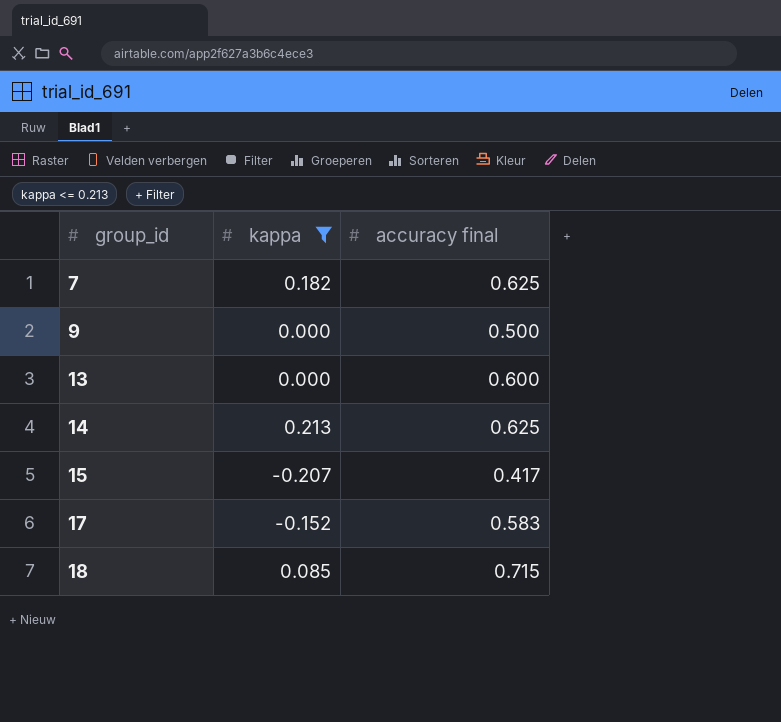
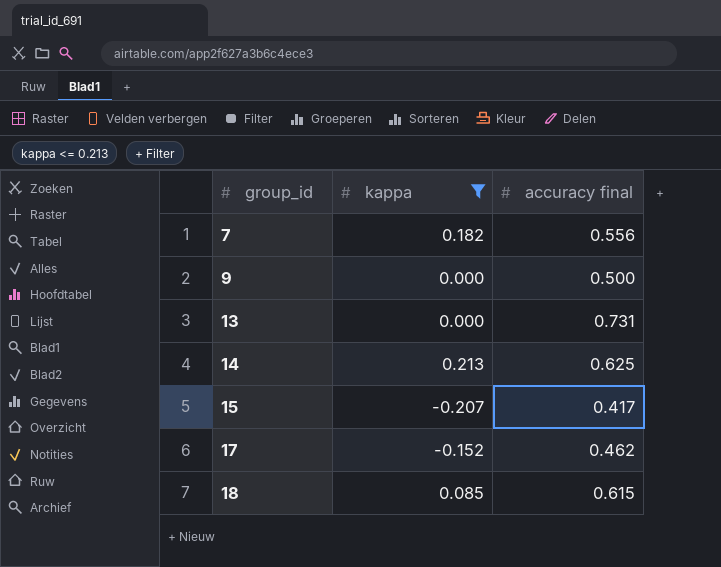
7 | accuracy final: 0.625 -> 0.556
13 | accuracy final: 0.600 -> 0.731
17 | accuracy final: 0.583 -> 0.462
18 | accuracy final: 0.715 -> 0.615

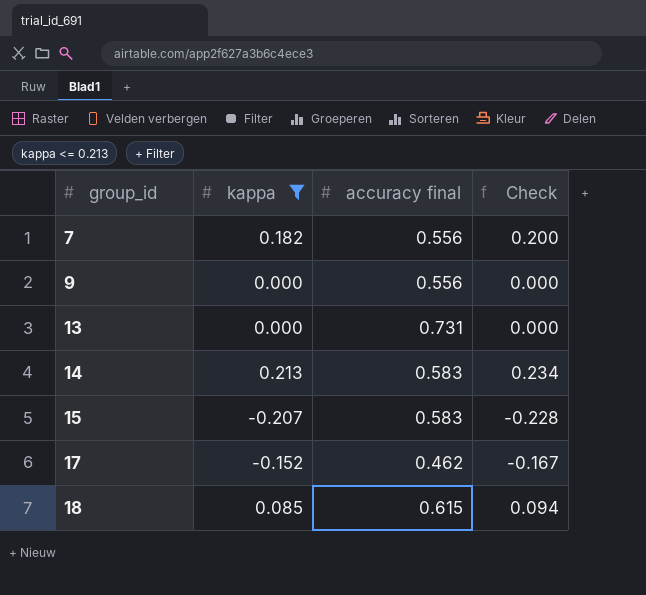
column Check | formula: none -> [kappa] * 1.1
9 | accuracy final: 0.500 -> 0.556
14 | accuracy final: 0.625 -> 0.583
15 | accuracy final: 0.417 -> 0.583

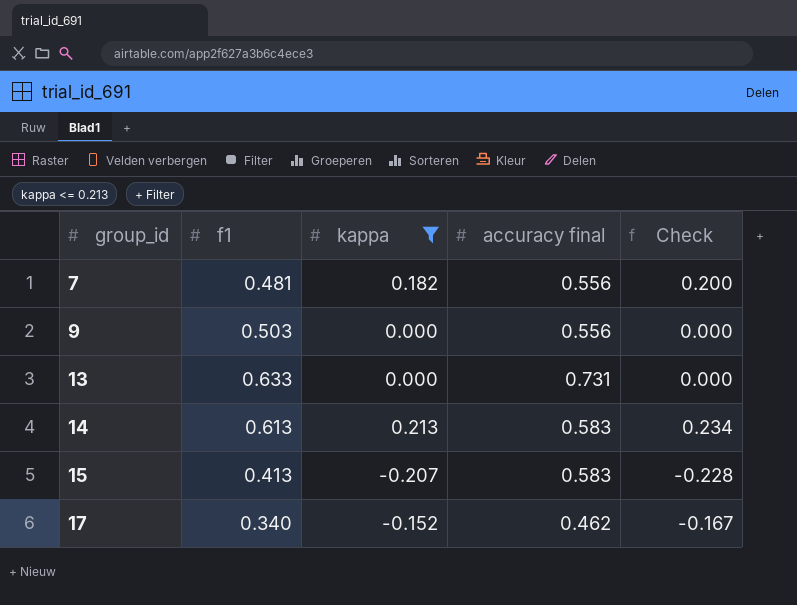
column f1 | position: none -> 2
row 18: 0.085 | 0.615 | 0.094 -> none

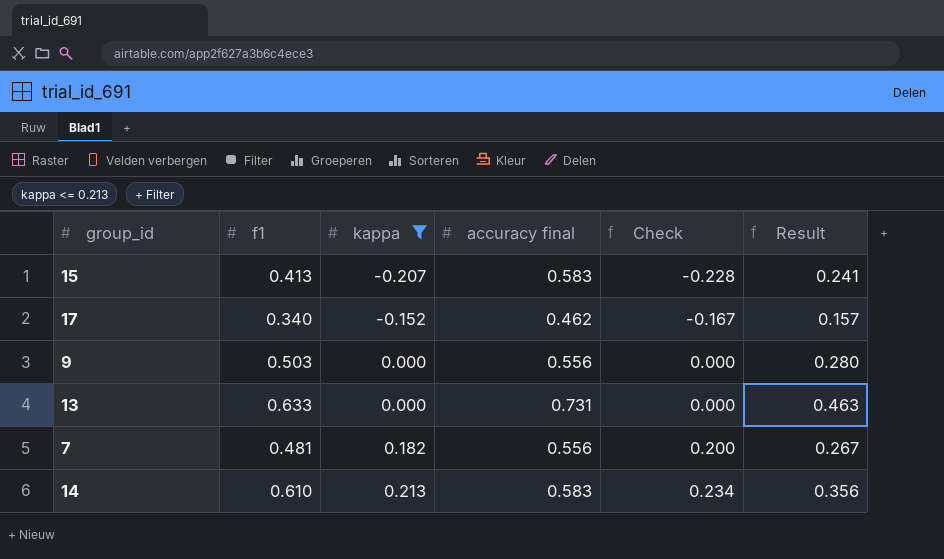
row order: group_id ascending -> kappa ascending
column Result | formula: none -> [f1] * [accuracy final]
14 | f1: 0.613 -> 0.610

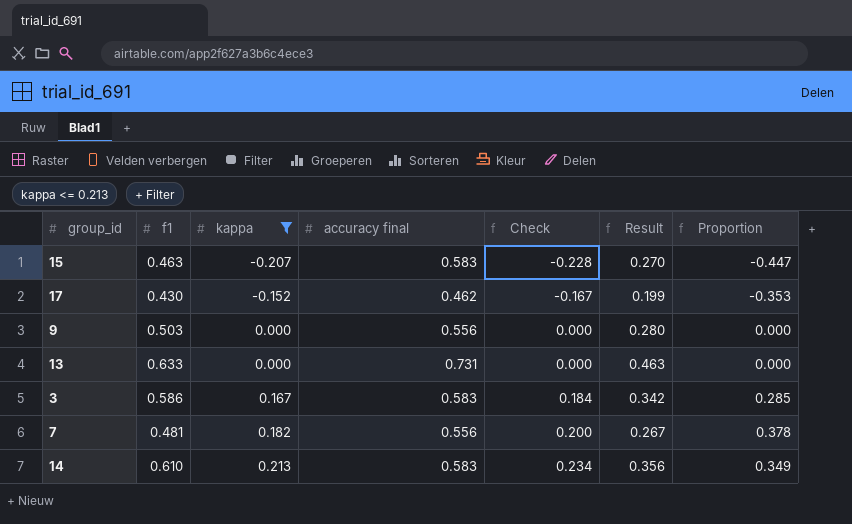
column Proportion | formula: none -> [kappa] / [f1]
15 | f1: 0.413 -> 0.463
15 | Result: 0.241 -> 0.270
17 | f1: 0.340 -> 0.430
17 | Result: 0.157 -> 0.199
row 3: none -> 0.586 | 0.167 | 0.583 | 0.184 | 0.342 | 0.285

